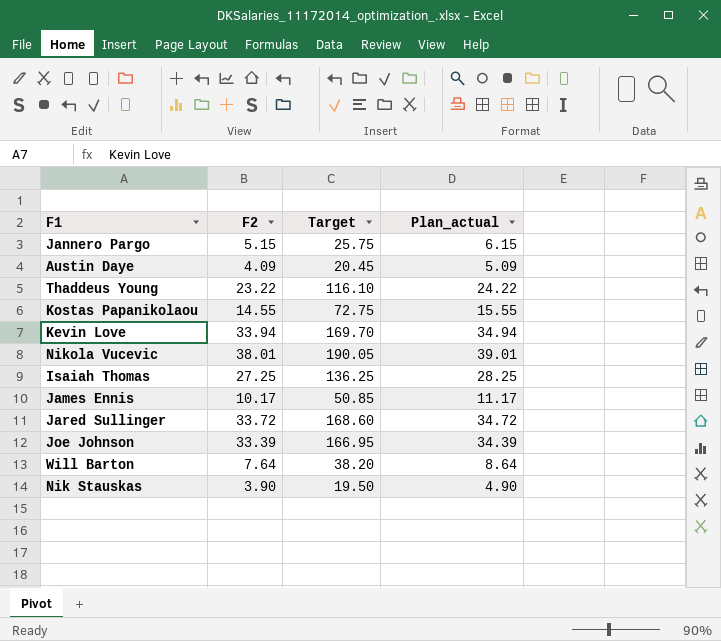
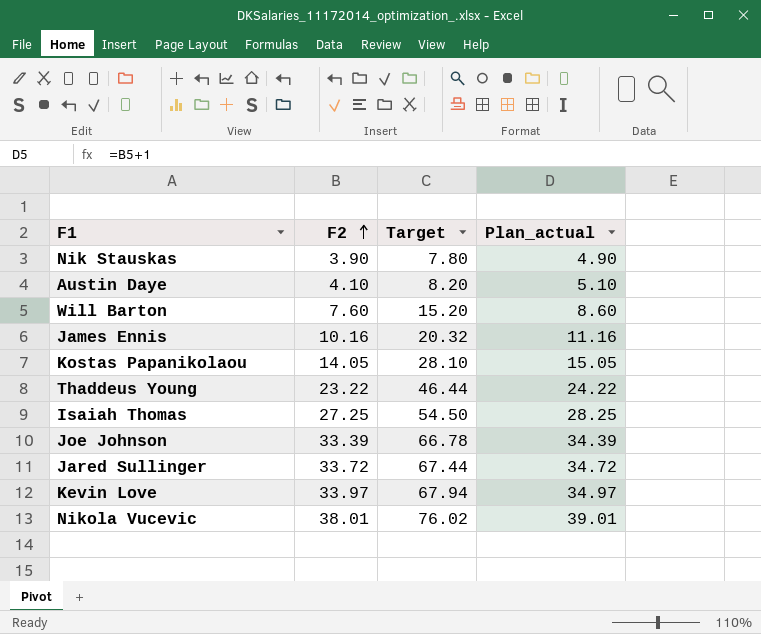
row order: none -> F2 ascending
column Target | formula: [F2] * 5 -> [F2] * 2
row Jannero Pargo: 5.15 | 25.75 | 6.15 -> none
Austin Daye | F2: 4.09 -> 4.10
Austin Daye | Plan_actual: 5.09 -> 5.10
Will Barton | F2: 7.64 -> 7.60
Will Barton | Plan_actual: 8.64 -> 8.60
James Ennis | F2: 10.17 -> 10.16
James Ennis | Plan_actual: 11.17 -> 11.16
Kostas Papanikolaou | F2: 14.55 -> 14.05
Kostas Papanikolaou | Plan_actual: 15.55 -> 15.05
Kevin Love | F2: 33.94 -> 33.97
Kevin Love | Plan_actual: 34.94 -> 34.97

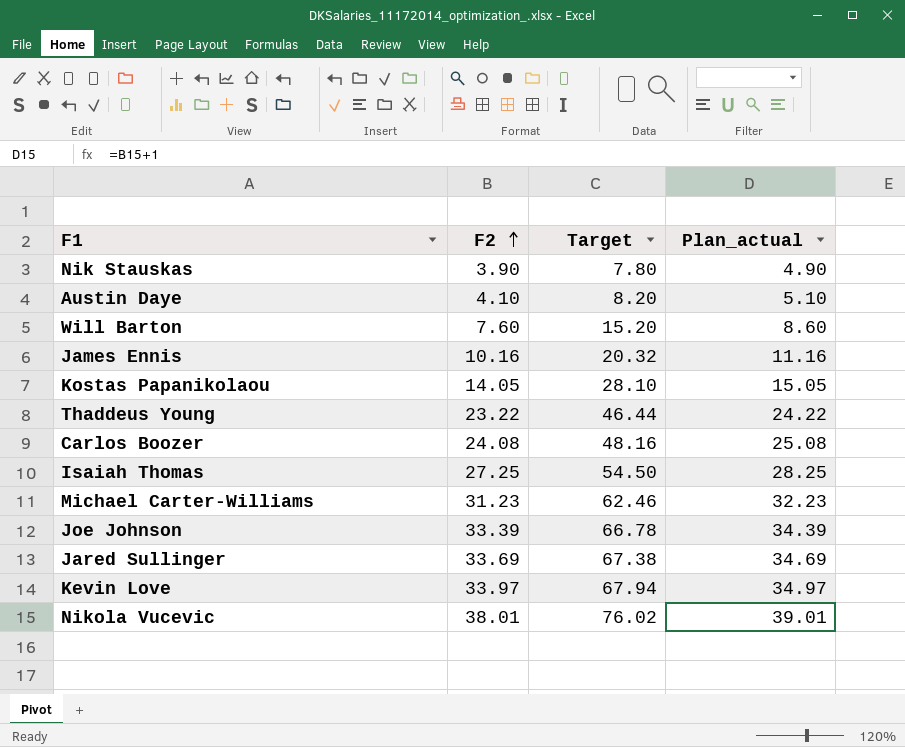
row Carlos Boozer: none -> 24.08 | 48.16 | 25.08
row Michael Carter-Williams: none -> 31.23 | 62.46 | 32.23
Jared Sullinger | F2: 33.72 -> 33.69
Jared Sullinger | Target: 67.44 -> 67.38
Jared Sullinger | Plan_actual: 34.72 -> 34.69

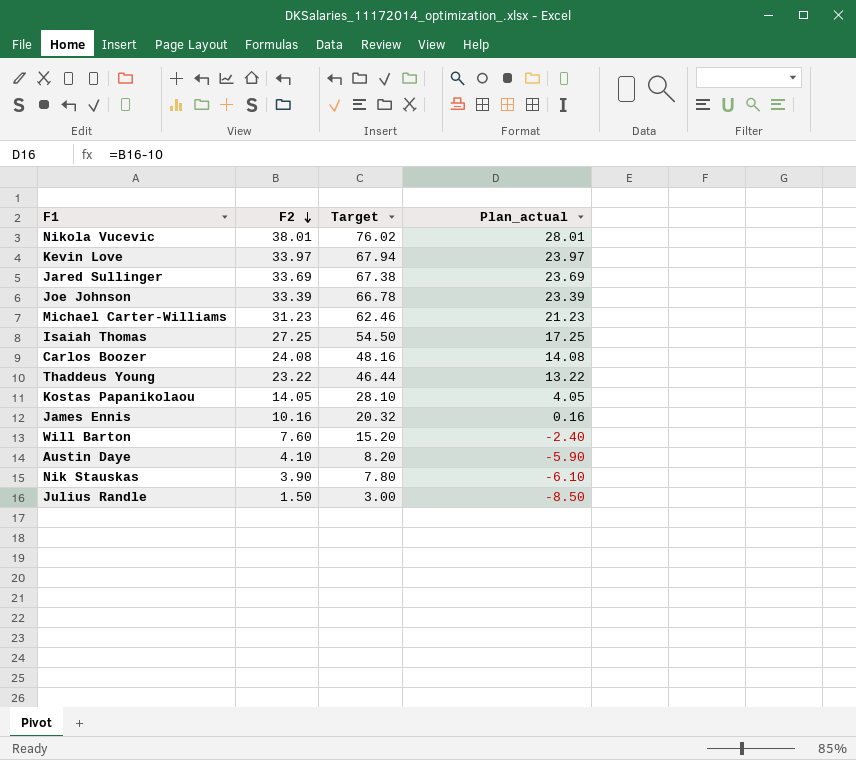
row order: F2 ascending -> F2 descending
column Plan_actual | formula: [F2] + 1 -> [F2] - 10
row Julius Randle: none -> 1.50 | 3.00 | -8.50

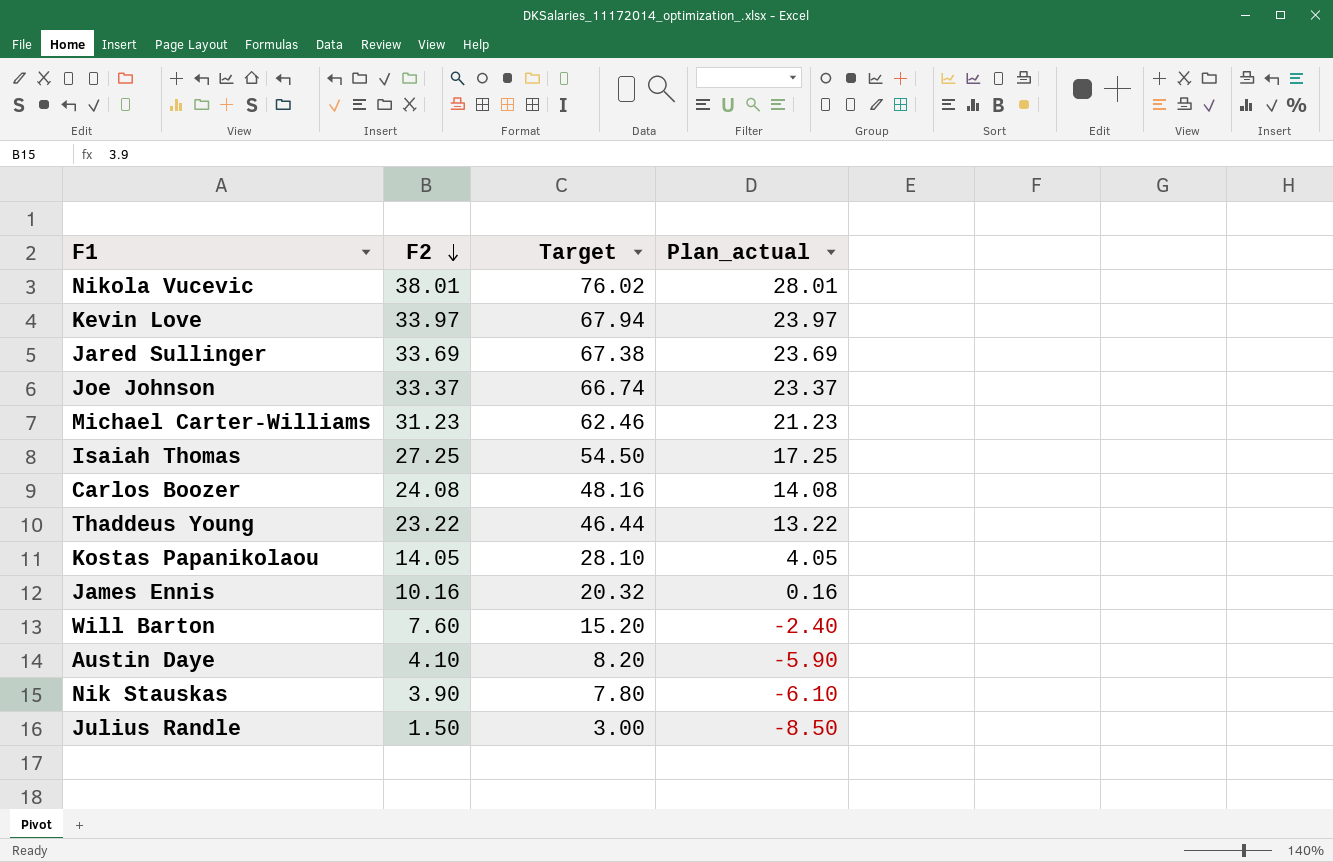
Joe Johnson | F2: 33.39 -> 33.37
Joe Johnson | Target: 66.78 -> 66.74
Joe Johnson | Plan_actual: 23.39 -> 23.37

